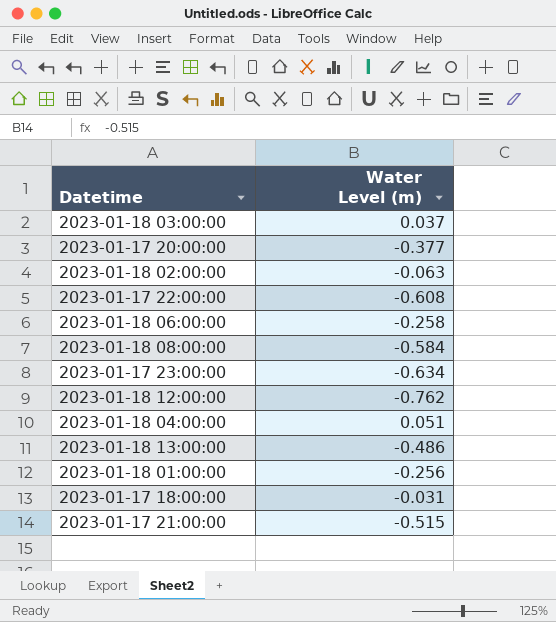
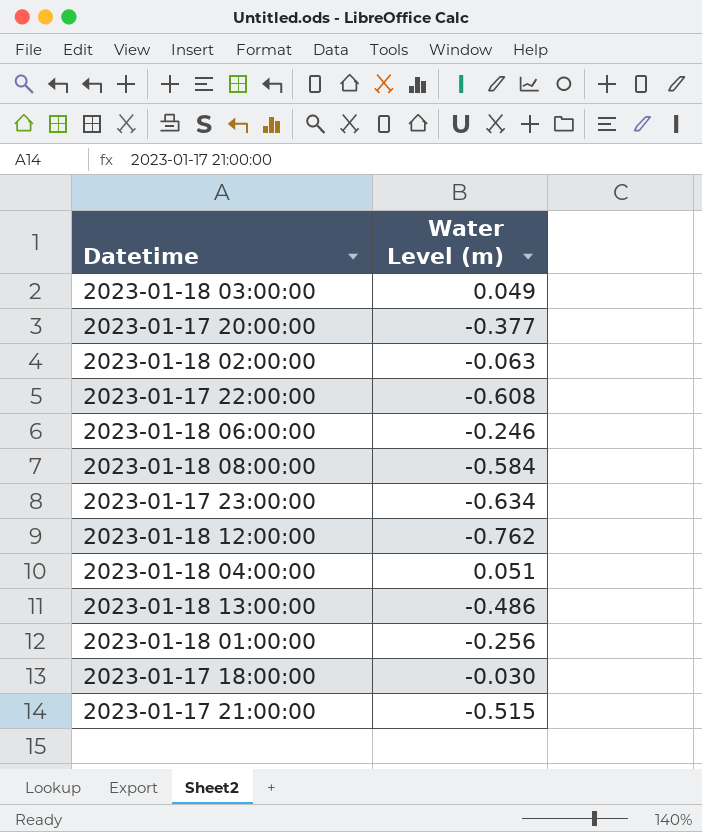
2023-01-18 03:00:00 | Water Level (m): 0.037 -> 0.049
2023-01-18 06:00:00 | Water Level (m): -0.258 -> -0.246
2023-01-17 18:00:00 | Water Level (m): -0.031 -> -0.030

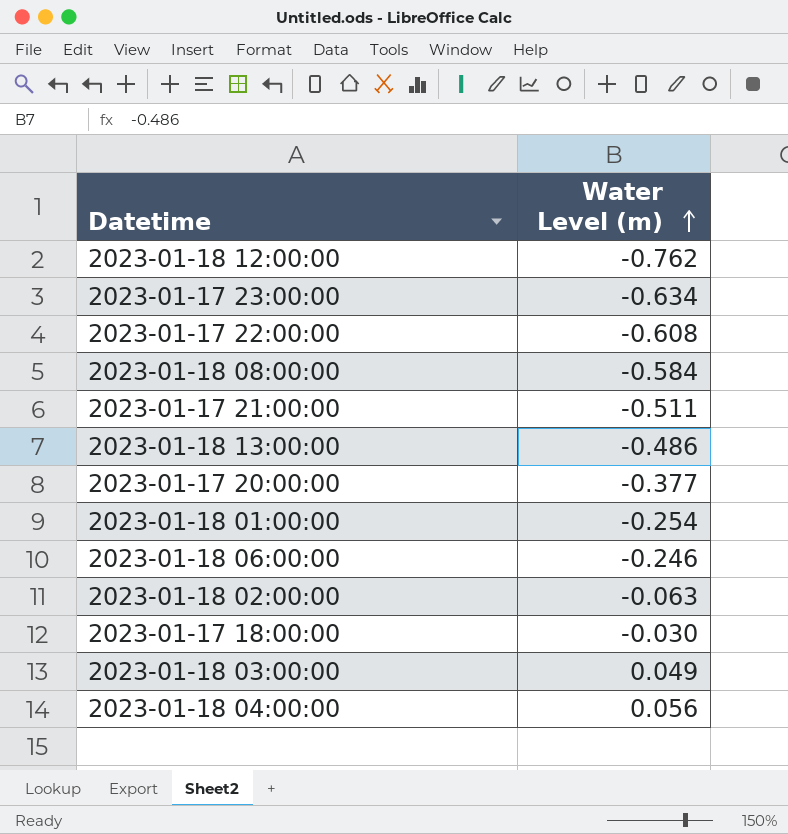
row order: none -> Water Level (m) ascending
2023-01-17 21:00:00 | Water Level (m): -0.515 -> -0.511
2023-01-18 01:00:00 | Water Level (m): -0.256 -> -0.254
2023-01-18 04:00:00 | Water Level (m): 0.051 -> 0.056

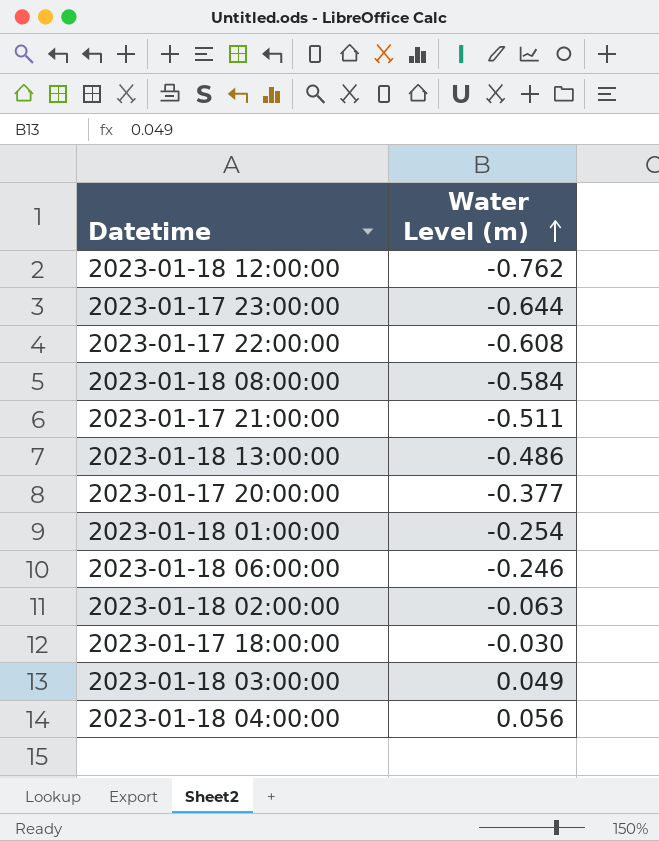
2023-01-17 23:00:00 | Water Level (m): -0.634 -> -0.644

